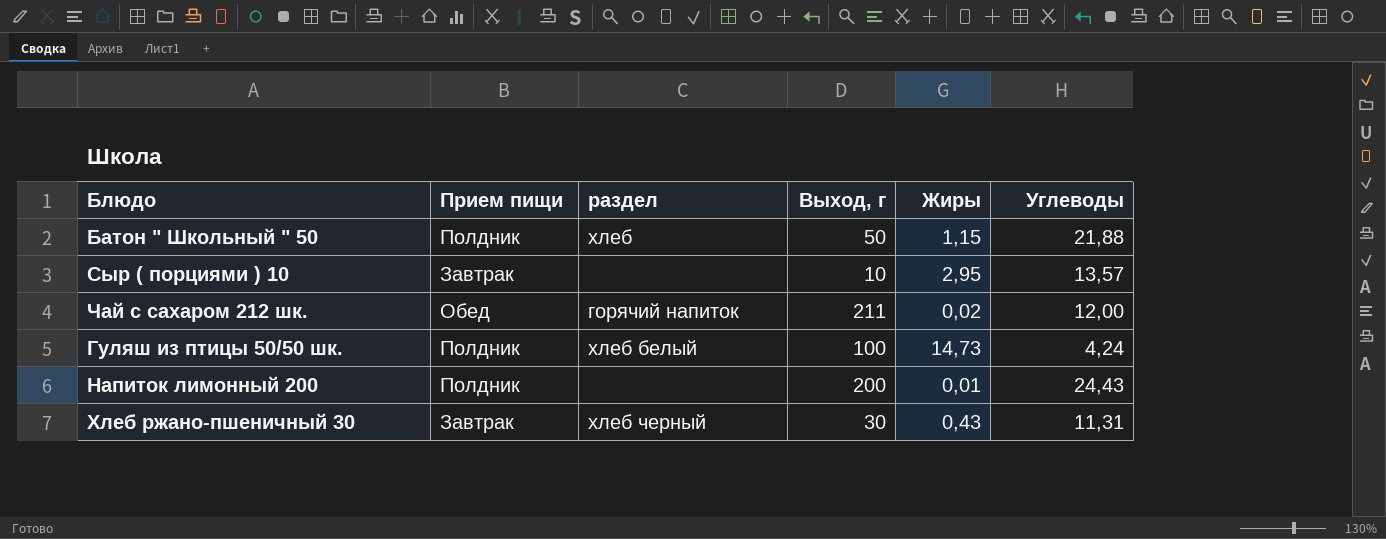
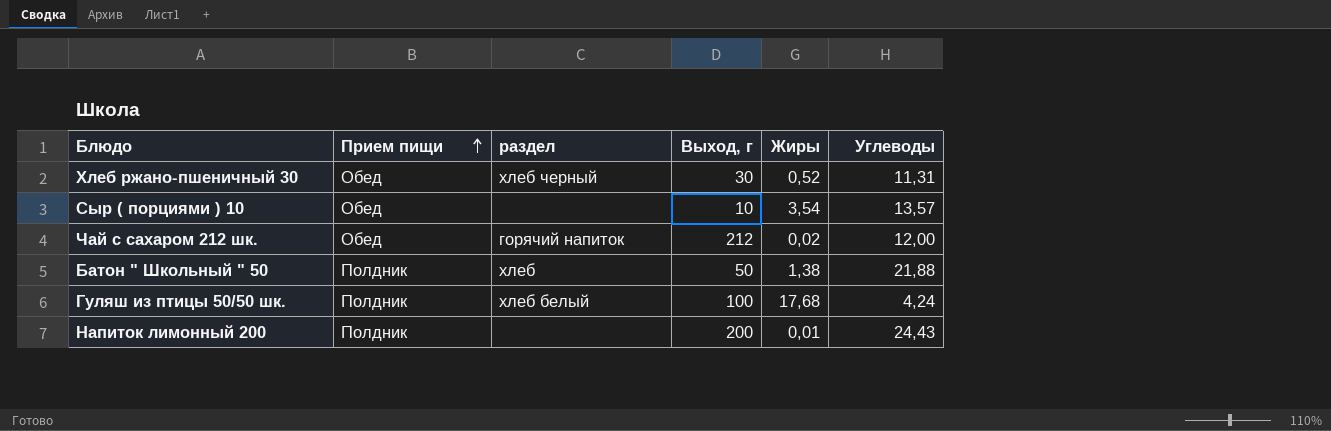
row order: none -> Прием пищи ascending
Хлеб ржано-пшеничный 30 | Прием пищи: Завтрак -> Обед
Хлеб ржано-пшеничный 30 | Жиры: 0,43 -> 0,52
Сыр ( порциями ) 10 | Прием пищи: Завтрак -> Обед
Сыр ( порциями ) 10 | Жиры: 2,95 -> 3,54
Чай с сахаром 212 шк. | Выход, г: 211 -> 212
Батон " Школьный " 50 | Жиры: 1,15 -> 1,38
Гуляш из птицы 50/50 шк. | Жиры: 14,73 -> 17,68

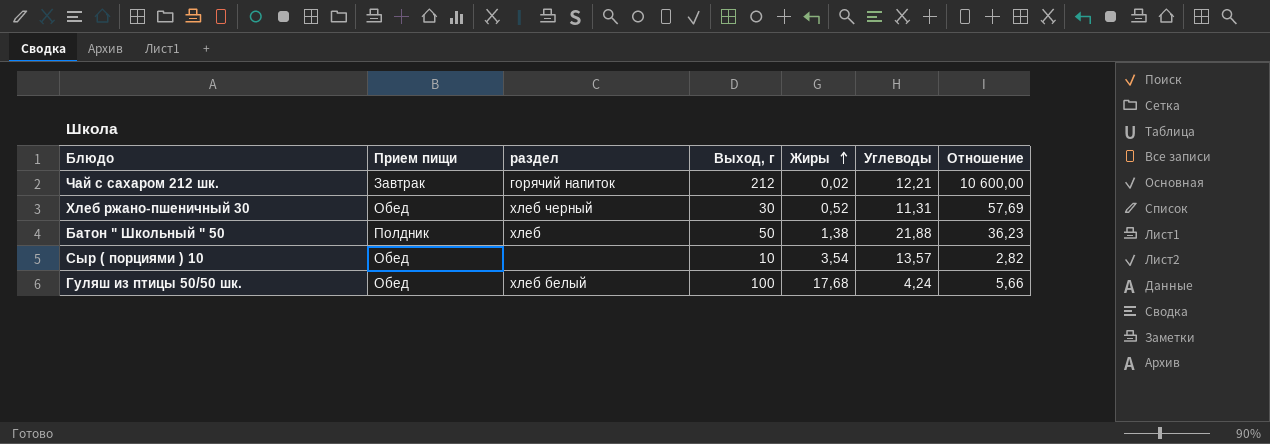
row order: Прием пищи ascending -> Жиры ascending
column Отношение | formula: none -> [Выход, г] / [Жиры]
row Напиток лимонный 200: Полдник | none | 200 | 0,01 | 24,43 -> none
Чай с сахаром 212 шк. | Прием пищи: Обед -> Завтрак
Чай с сахаром 212 шк. | Углеводы: 12,00 -> 12,21
Гуляш из птицы 50/50 шк. | Прием пищи: Полдник -> Обед

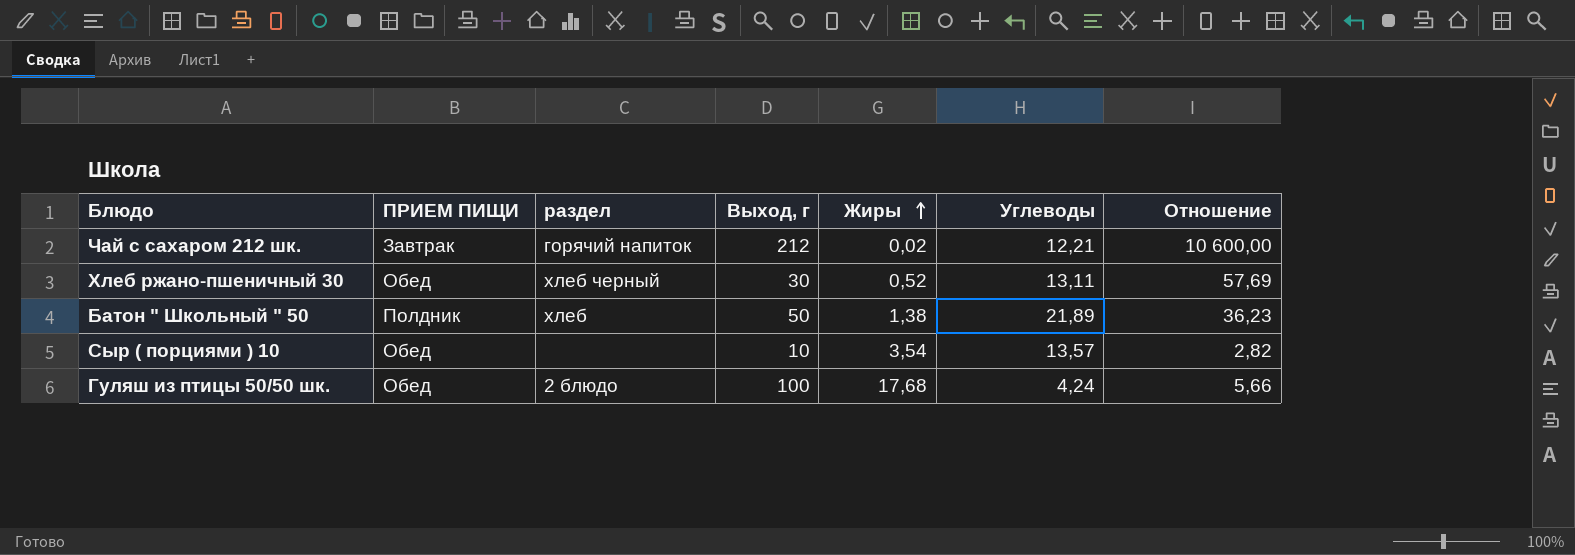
column name: Прием пищи -> ПРИЕМ ПИЩИ
Хлеб ржано-пшеничный 30 | Углеводы: 11,31 -> 13,11
Батон " Школьный " 50 | Углеводы: 21,88 -> 21,89
Гуляш из птицы 50/50 шк. | раздел: хлеб белый -> 2 блюдо

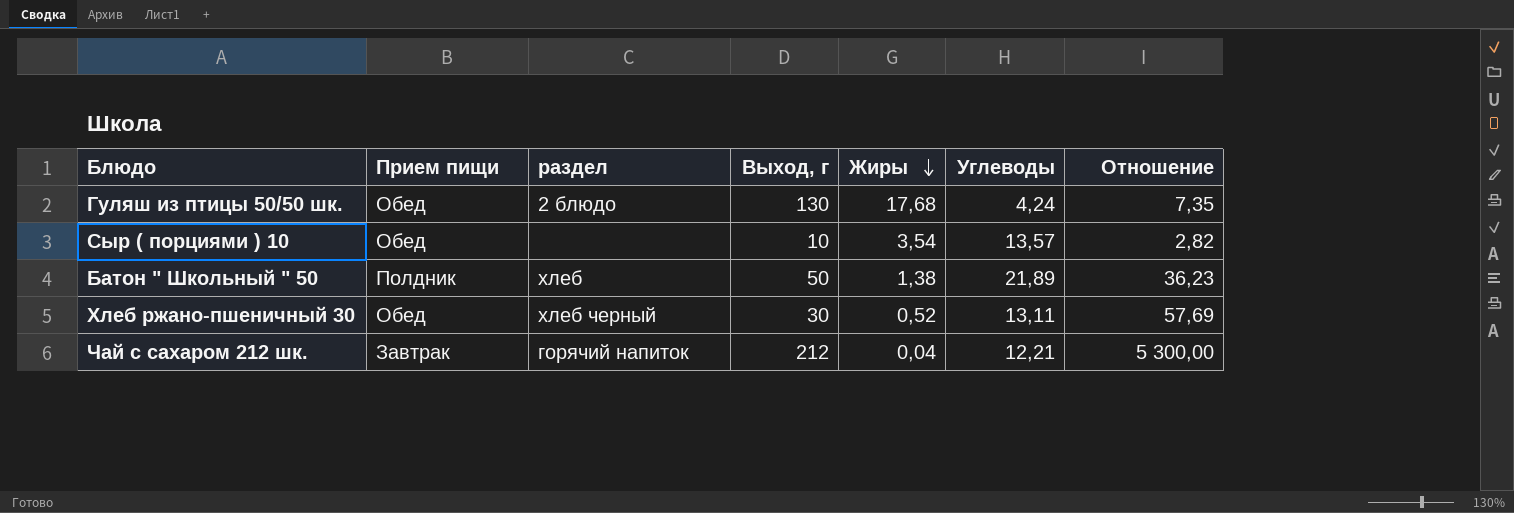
row order: Жиры ascending -> Жиры descending
column name: ПРИЕМ ПИЩИ -> Прием пищи
Гуляш из птицы 50/50 шк. | Выход, г: 100 -> 130
Гуляш из птицы 50/50 шк. | Отношение: 5,66 -> 7,35
Чай с сахаром 212 шк. | Жиры: 0,02 -> 0,04
Чай с сахаром 212 шк. | Отношение: 10 600,00 -> 5 300,00

